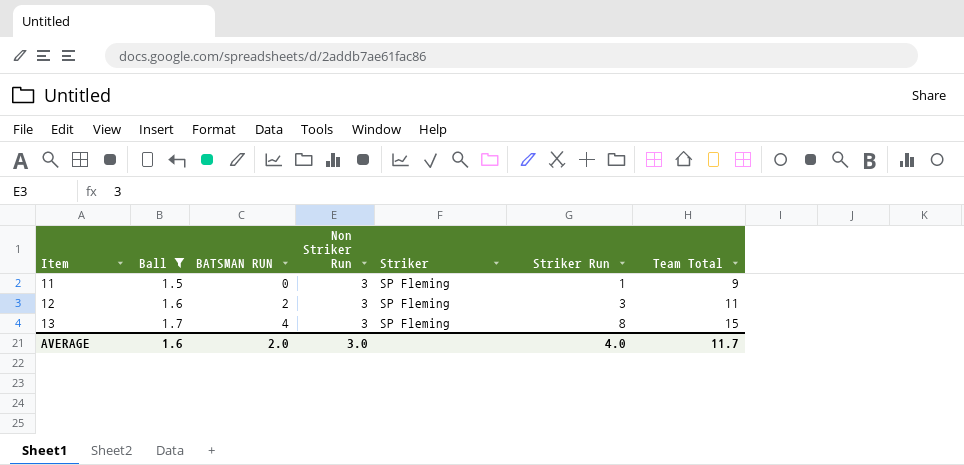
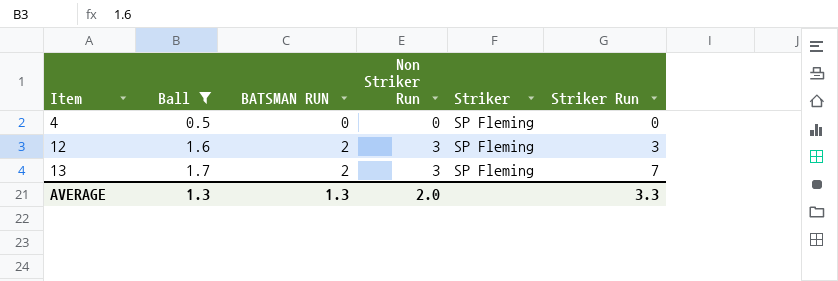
column Team Total | position: 7 -> none
row 11: 1.5 | 0 | 3 | SP Fleming | 1 | 9 -> none
row 4: none -> 0.5 | 0 | 0 | SP Fleming | 0
13 | BATSMAN RUN: 4 -> 2
13 | Striker Run: 8 -> 7
AVERAGE | Ball: 1.6 -> 1.3
AVERAGE | BATSMAN RUN: 2.0 -> 1.3
AVERAGE | Non Striker Run: 3.0 -> 2.0
AVERAGE | Striker Run: 4.0 -> 3.3

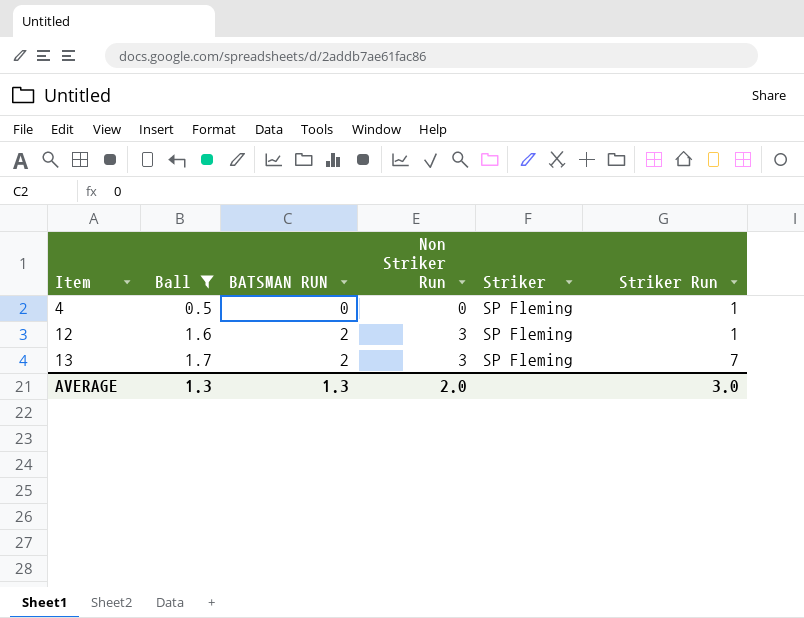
4 | Striker Run: 0 -> 1
12 | Striker Run: 3 -> 1
AVERAGE | Striker Run: 3.3 -> 3.0

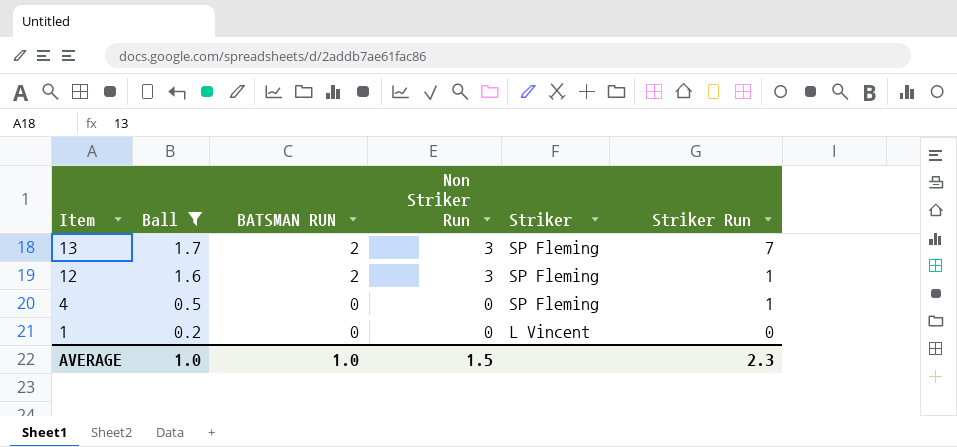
row order: Item ascending -> Item descending
row 1: none -> 0.2 | 0 | 0 | L Vincent | 0
AVERAGE | Ball: 1.3 -> 1.0
AVERAGE | BATSMAN RUN: 1.3 -> 1.0
AVERAGE | Non Striker Run: 2.0 -> 1.5
AVERAGE | Striker Run: 3.0 -> 2.3

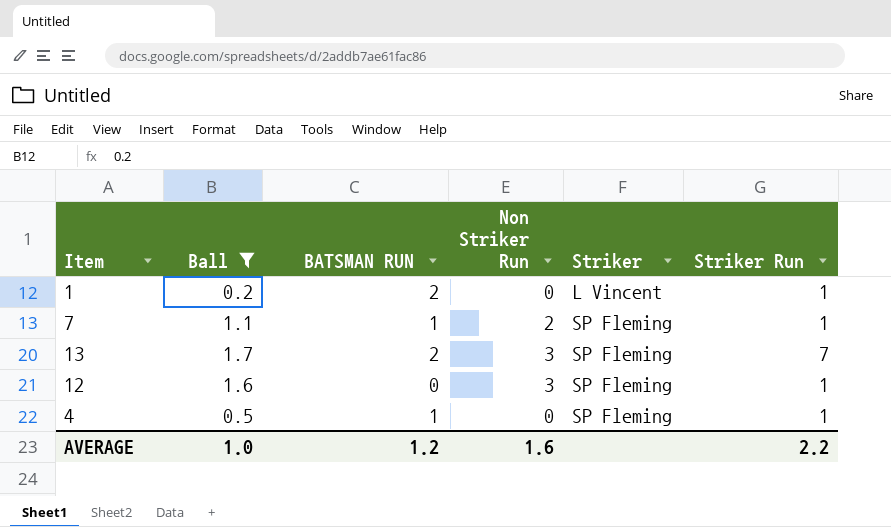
row order: Item descending -> Striker ascending
1 | BATSMAN RUN: 0 -> 2
1 | Striker Run: 0 -> 1
row 7: none -> 1.1 | 1 | 2 | SP Fleming | 1
12 | BATSMAN RUN: 2 -> 0
4 | BATSMAN RUN: 0 -> 1
AVERAGE | BATSMAN RUN: 1.0 -> 1.2
AVERAGE | Non Striker Run: 1.5 -> 1.6
AVERAGE | Striker Run: 2.3 -> 2.2

